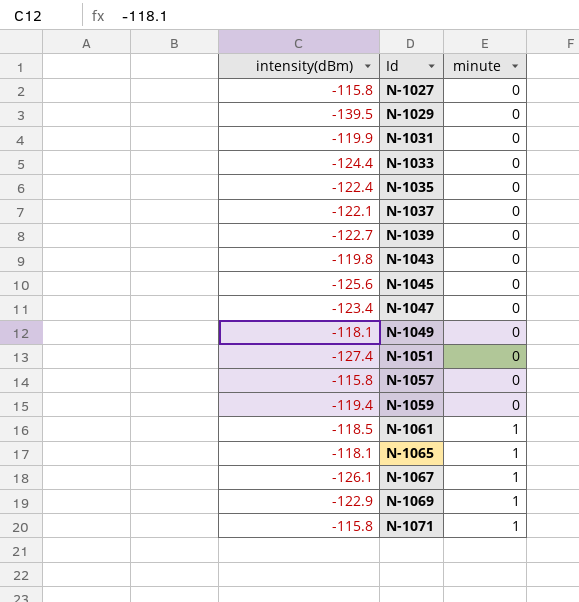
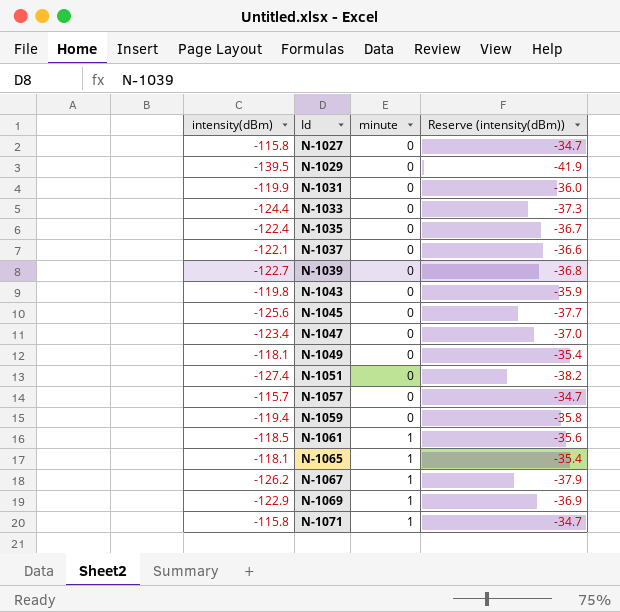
column Reserve (intensity(dBm)) | formula: none -> [intensity(dBm)] * 0.3
N-1057 | intensity(dBm): -115.8 -> -115.7
N-1067 | intensity(dBm): -126.1 -> -126.2

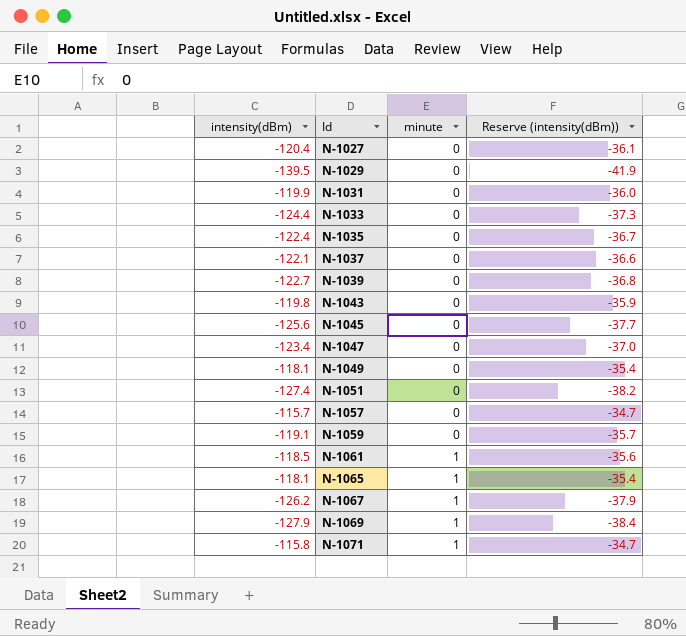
N-1027 | intensity(dBm): -115.8 -> -120.4
N-1027 | Reserve (intensity(dBm)): -34.7 -> -36.1
N-1059 | intensity(dBm): -119.4 -> -119.1
N-1059 | Reserve (intensity(dBm)): -35.8 -> -35.7
N-1069 | intensity(dBm): -122.9 -> -127.9
N-1069 | Reserve (intensity(dBm)): -36.9 -> -38.4

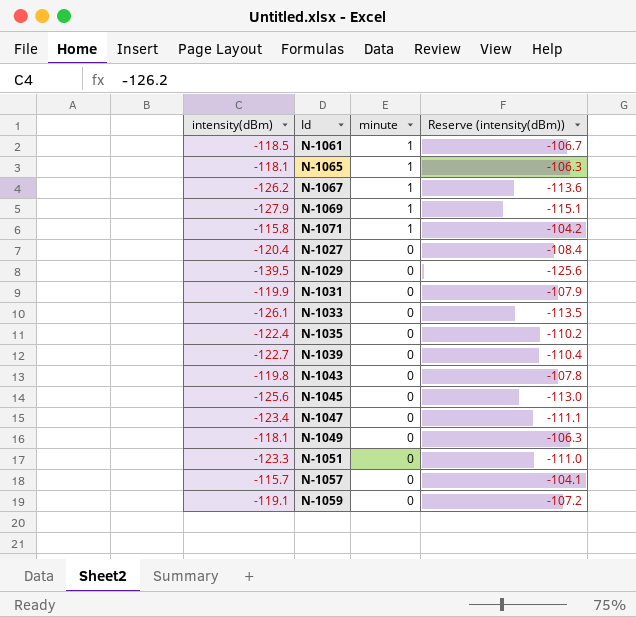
row order: Id ascending -> minute descending
column Reserve (intensity(dBm)) | formula: [intensity(dBm)] * 0.3 -> [intensity(dBm)] * 0.9
row N-1037: -122.1 | 0 | -36.6 -> none
N-1033 | intensity(dBm): -124.4 -> -126.1
N-1051 | intensity(dBm): -127.4 -> -123.3

